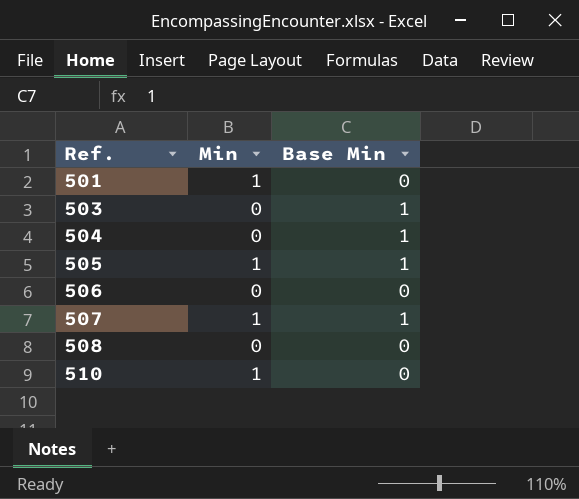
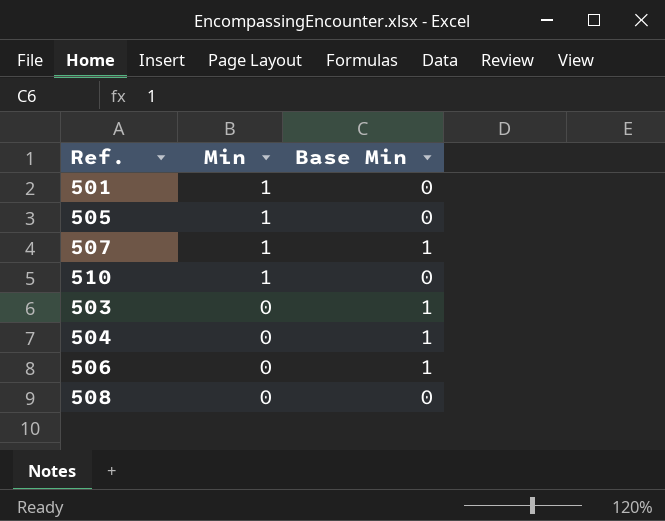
row order: Ref. ascending -> Min descending
505 | Base Min: 1 -> 0
506 | Base Min: 0 -> 1

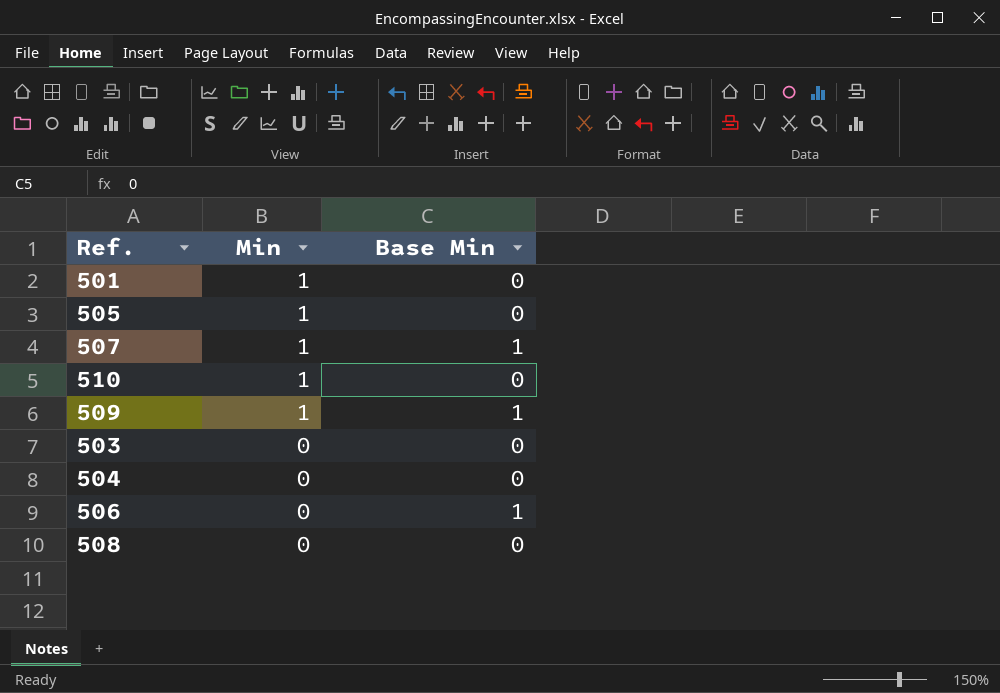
row 509: none -> 1 | 1
503 | Base Min: 1 -> 0
504 | Base Min: 1 -> 0

